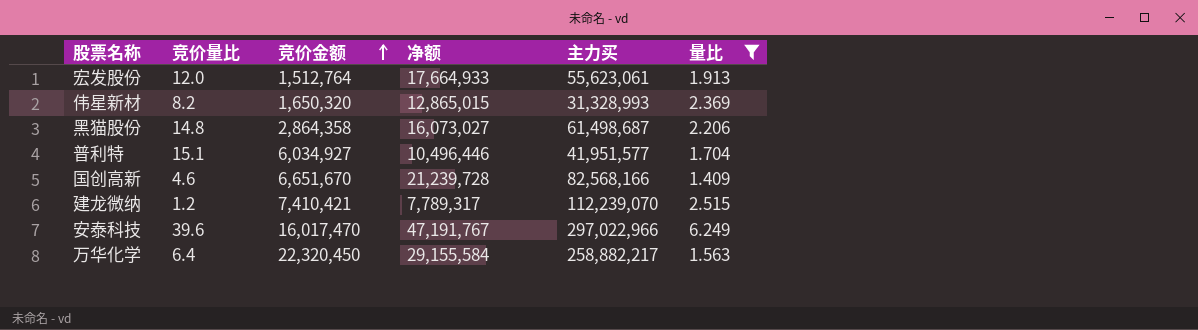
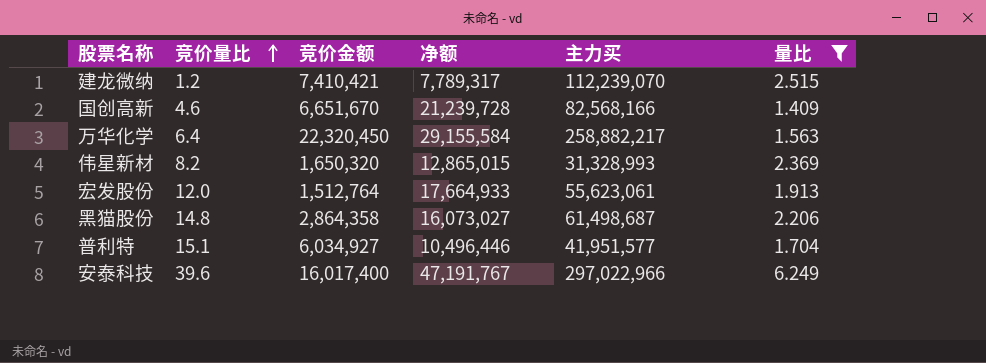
row order: 竞价金额 ascending -> 竞价量比 ascending
安泰科技 | 竞价金额: 16,017,470 -> 16,017,400

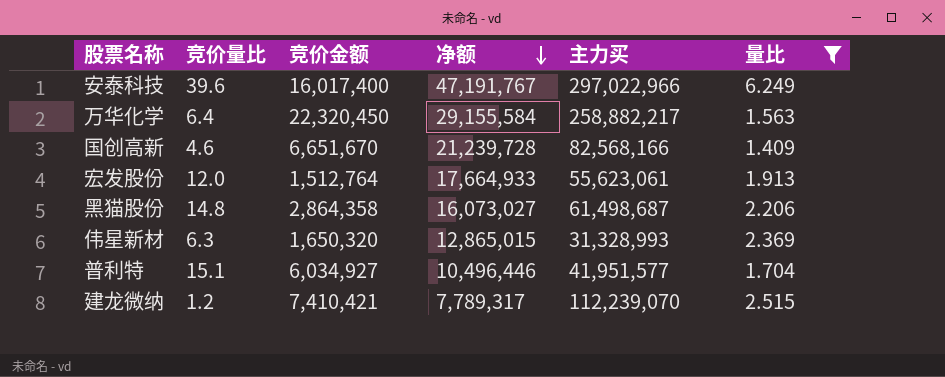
row order: 竞价量比 ascending -> 净额 descending
伟星新材 | 竞价量比: 8.2 -> 6.3

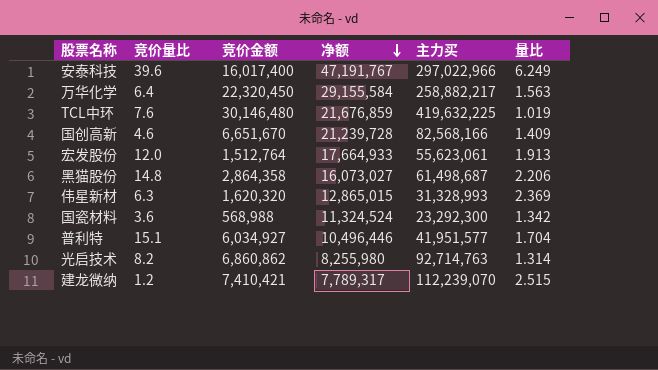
filter: 量比 >= 1.409 -> none
伟星新材 | 竞价金额: 1,650,320 -> 1,620,320

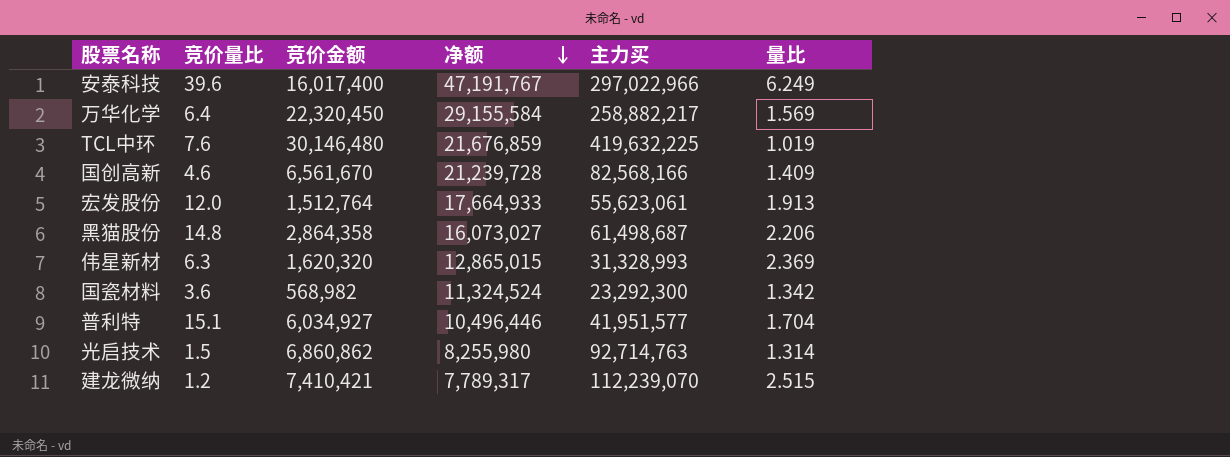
万华化学 | 量比: 1.563 -> 1.569
国创高新 | 竞价金额: 6,651,670 -> 6,561,670
国瓷材料 | 竞价金额: 568,988 -> 568,982
光启技术 | 竞价量比: 8.2 -> 1.5

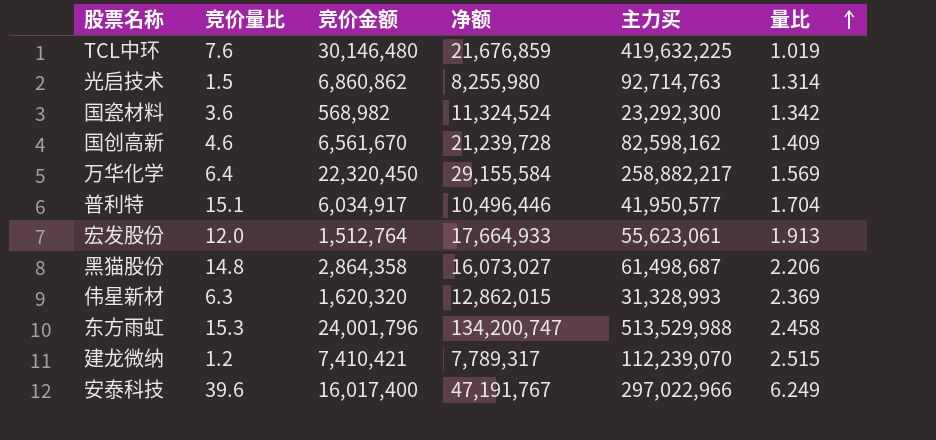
row order: 净额 descending -> 量比 ascending
国创高新 | 主力买: 82,568,166 -> 82,598,162
普利特 | 竞价金额: 6,034,927 -> 6,034,917
普利特 | 主力买: 41,951,577 -> 41,950,577
伟星新材 | 净额: 12,865,015 -> 12,862,015
row 东方雨虹: none -> 15.3 | 24,001,796 | 134,200,747 | 513,529,988 | 2.458

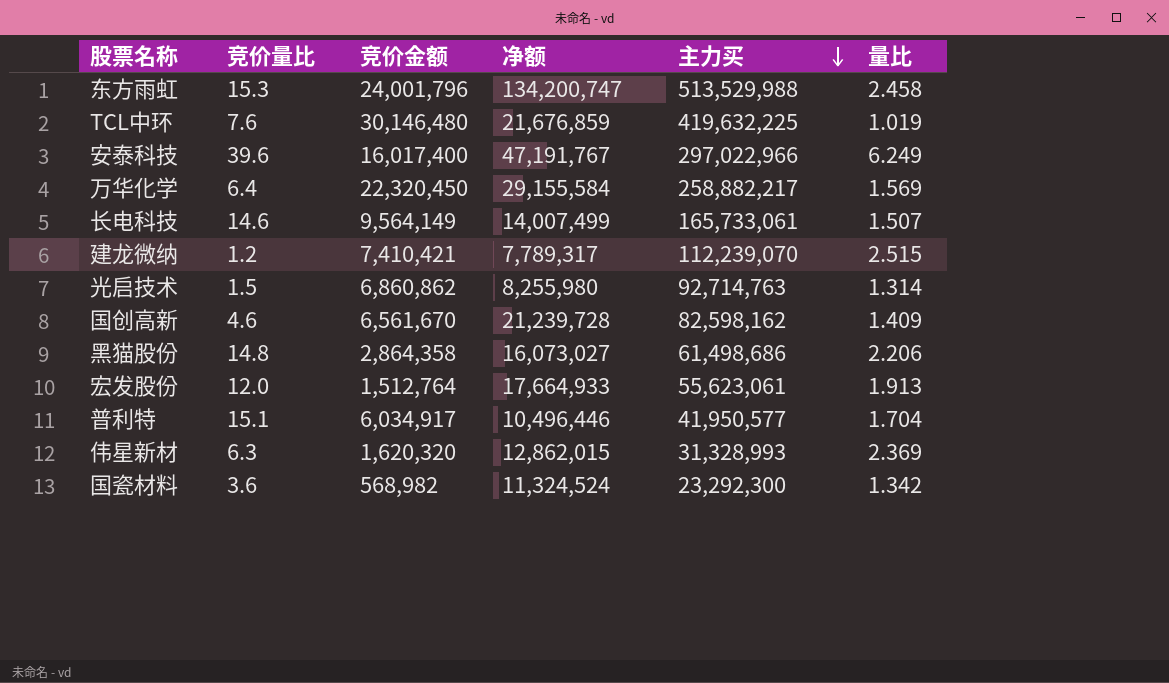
row order: 量比 ascending -> 主力买 descending
row 长电科技: none -> 14.6 | 9,564,149 | 14,007,499 | 165,733,061 | 1.507
黑猫股份 | 主力买: 61,498,687 -> 61,498,686

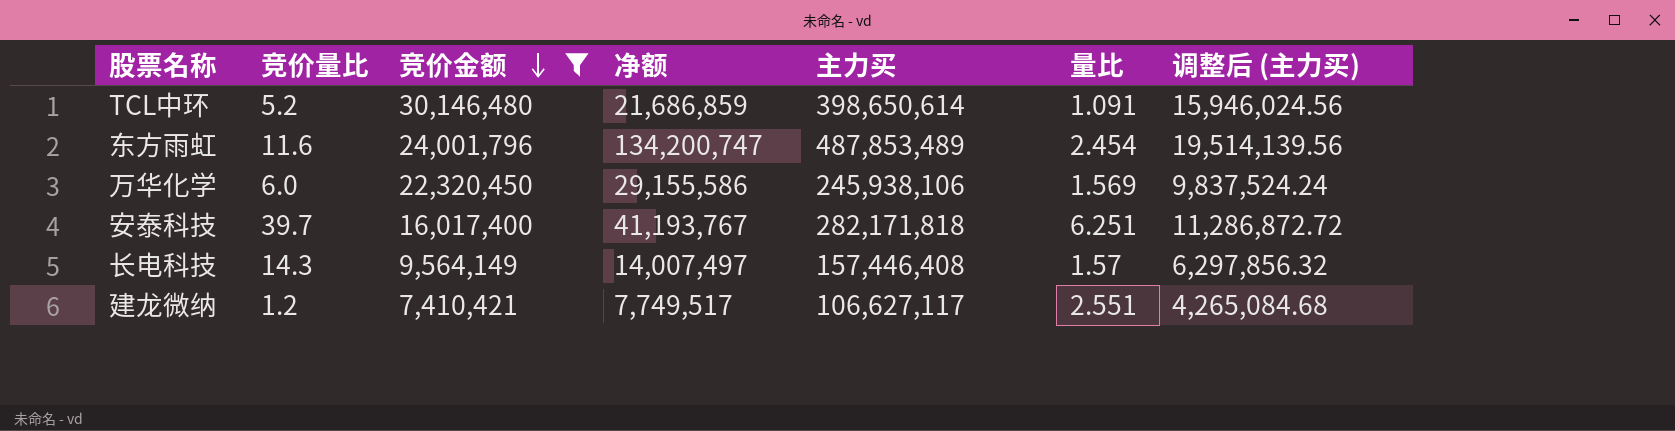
filter: none -> 竞价金额 >= 7,410,421
row order: 主力买 descending -> 竞价金额 descending
column 调整后 (主力买) | formula: none -> [主力买] * 0.04
TCL中环 | 竞价量比: 7.6 -> 5.2
TCL中环 | 净额: 21,676,859 -> 21,686,859
TCL中环 | 主力买: 419,632,225 -> 398,650,614
TCL中环 | 量比: 1.019 -> 1.091
东方雨虹 | 竞价量比: 15.3 -> 11.6
东方雨虹 | 主力买: 513,529,988 -> 487,853,489
东方雨虹 | 量比: 2.458 -> 2.454
万华化学 | 竞价量比: 6.4 -> 6.0
万华化学 | 净额: 29,155,584 -> 29,155,586
万华化学 | 主力买: 258,882,217 -> 245,938,106
安泰科技 | 竞价量比: 39.6 -> 39.7
安泰科技 | 净额: 47,191,767 -> 41,193,767
安泰科技 | 主力买: 297,022,966 -> 282,171,818
安泰科技 | 量比: 6.249 -> 6.251
长电科技 | 竞价量比: 14.6 -> 14.3
长电科技 | 净额: 14,007,499 -> 14,007,497
长电科技 | 主力买: 165,733,061 -> 157,446,408
长电科技 | 量比: 1.507 -> 1.57
建龙微纳 | 净额: 7,789,317 -> 7,749,517
建龙微纳 | 主力买: 112,239,070 -> 106,627,117
建龙微纳 | 量比: 2.515 -> 2.551

